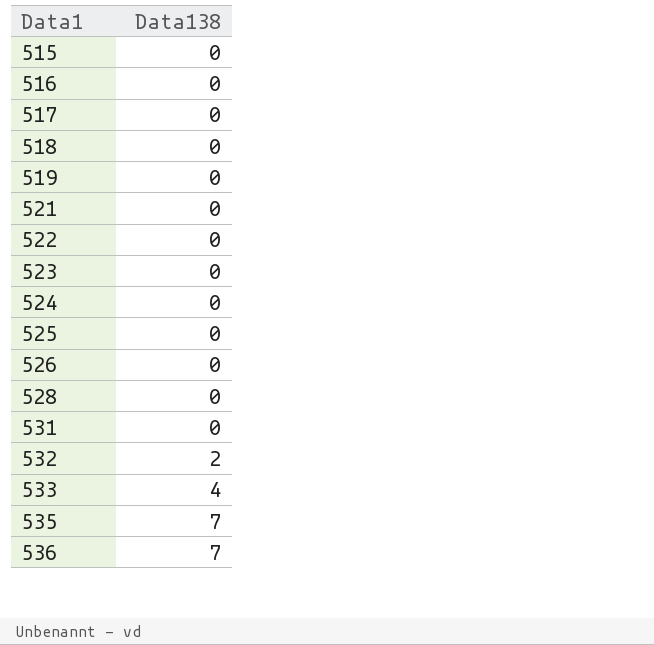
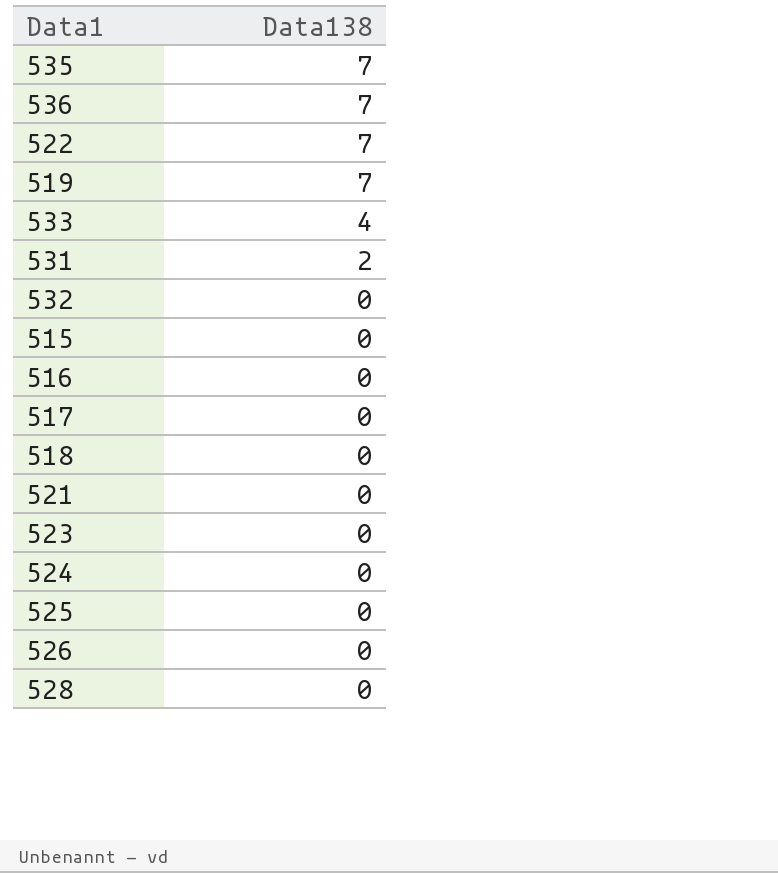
row order: Data1 ascending -> Data138 descending
522 | Data138: 0 -> 7
519 | Data138: 0 -> 7
531 | Data138: 0 -> 2
532 | Data138: 2 -> 0

